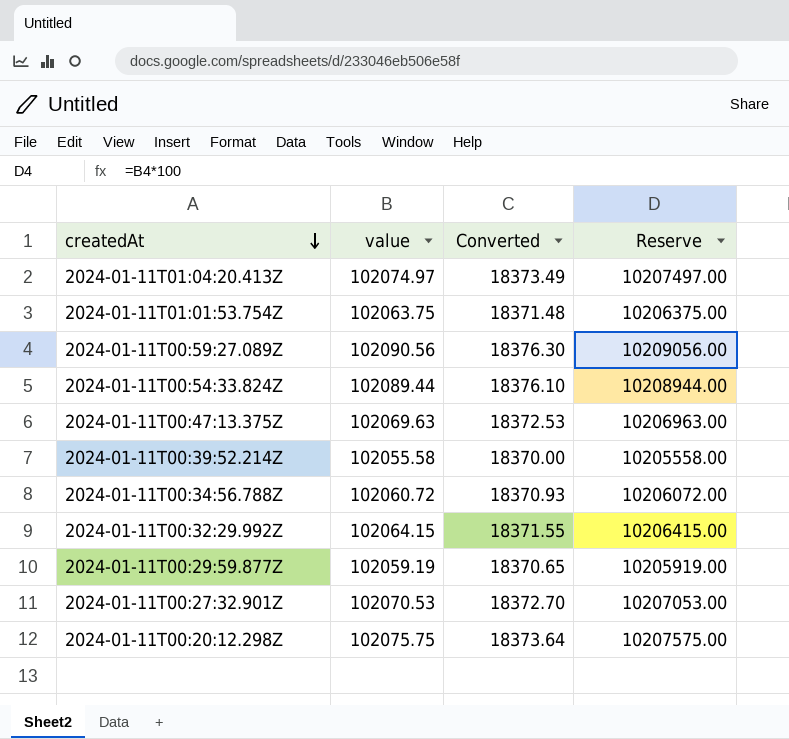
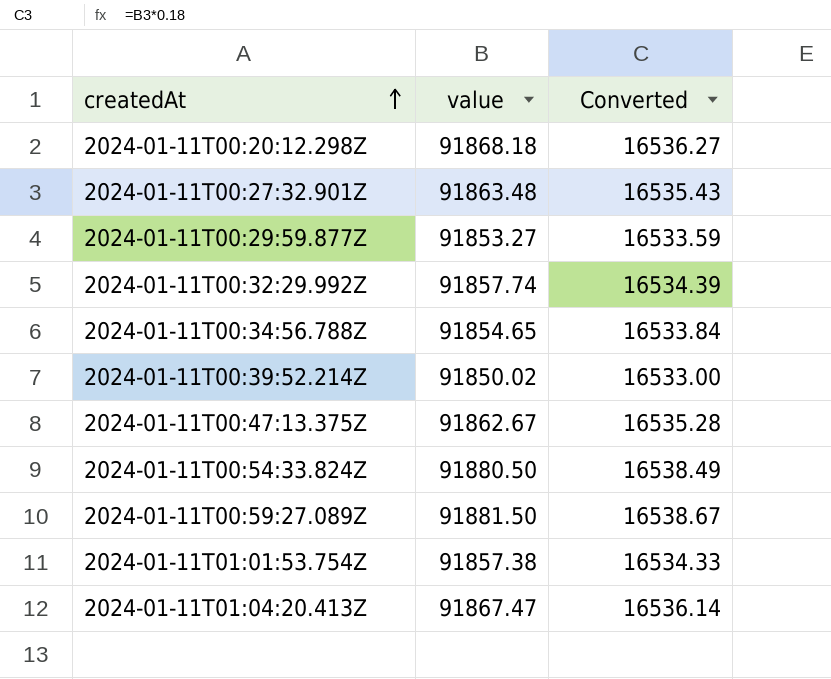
row order: createdAt descending -> createdAt ascending
column Reserve | formula: [value] * 100 -> none
2024-01-11T00:20:12.298Z | value: 102075.75 -> 91868.18
2024-01-11T00:20:12.298Z | Converted: 18373.64 -> 16536.27
2024-01-11T00:27:32.901Z | value: 102070.53 -> 91863.48
2024-01-11T00:27:32.901Z | Converted: 18372.70 -> 16535.43
2024-01-11T00:29:59.877Z | value: 102059.19 -> 91853.27
2024-01-11T00:29:59.877Z | Converted: 18370.65 -> 16533.59
2024-01-11T00:32:29.992Z | value: 102064.15 -> 91857.74
2024-01-11T00:32:29.992Z | Converted: 18371.55 -> 16534.39
2024-01-11T00:34:56.788Z | value: 102060.72 -> 91854.65
2024-01-11T00:34:56.788Z | Converted: 18370.93 -> 16533.84
2024-01-11T00:39:52.214Z | value: 102055.58 -> 91850.02
2024-01-11T00:39:52.214Z | Converted: 18370.00 -> 16533.00
2024-01-11T00:47:13.375Z | value: 102069.63 -> 91862.67
2024-01-11T00:47:13.375Z | Converted: 18372.53 -> 16535.28
2024-01-11T00:54:33.824Z | value: 102089.44 -> 91880.50
2024-01-11T00:54:33.824Z | Converted: 18376.10 -> 16538.49
2024-01-11T00:59:27.089Z | value: 102090.56 -> 91881.50
2024-01-11T00:59:27.089Z | Converted: 18376.30 -> 16538.67
2024-01-11T01:01:53.754Z | value: 102063.75 -> 91857.38
2024-01-11T01:01:53.754Z | Converted: 18371.48 -> 16534.33
2024-01-11T01:04:20.413Z | value: 102074.97 -> 91867.47
2024-01-11T01:04:20.413Z | Converted: 18373.49 -> 16536.14

